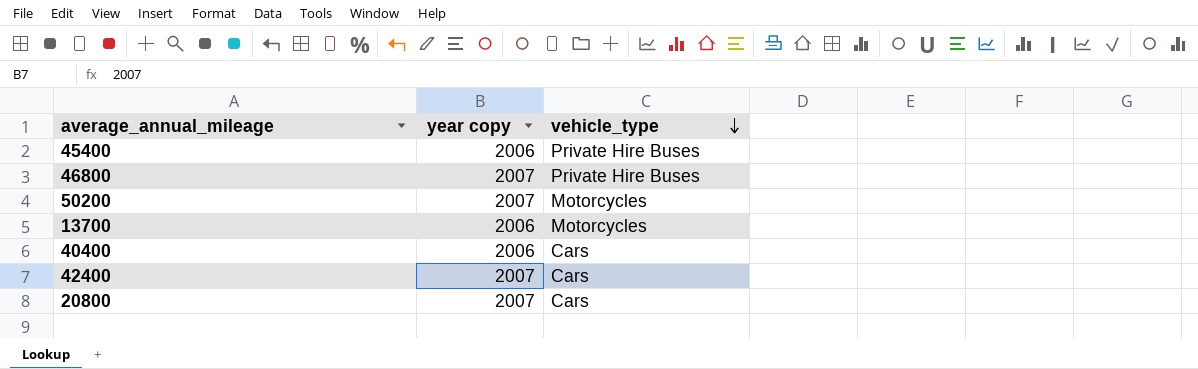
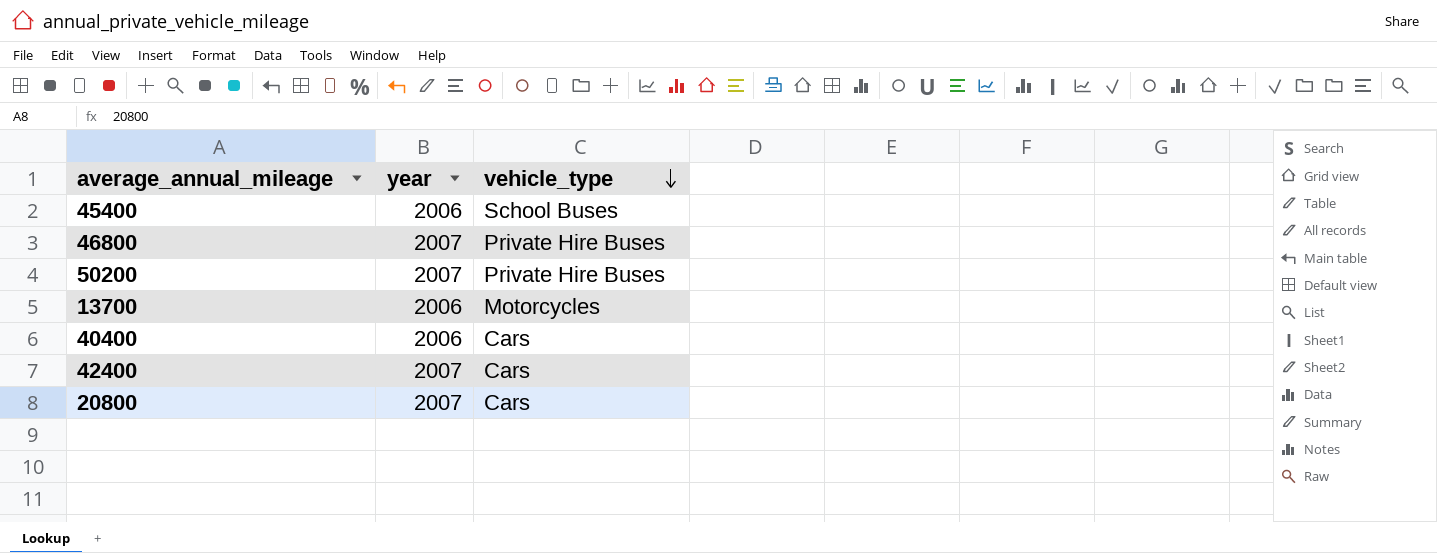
column name: year copy -> year
45400 | vehicle_type: Private Hire Buses -> School Buses
50200 | vehicle_type: Motorcycles -> Private Hire Buses

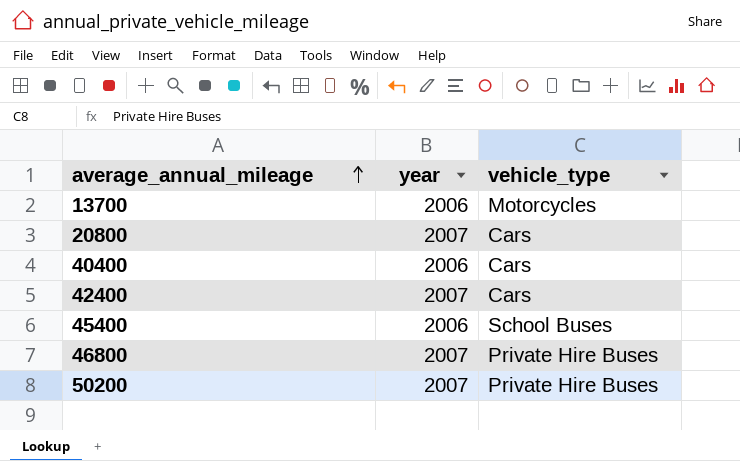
row order: vehicle_type descending -> average_annual_mileage ascending

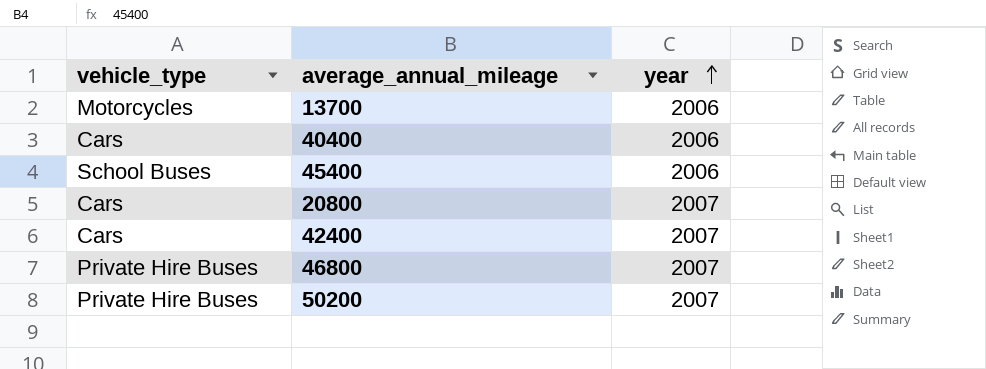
row order: average_annual_mileage ascending -> year ascending
column vehicle_type | position: 3 -> 1

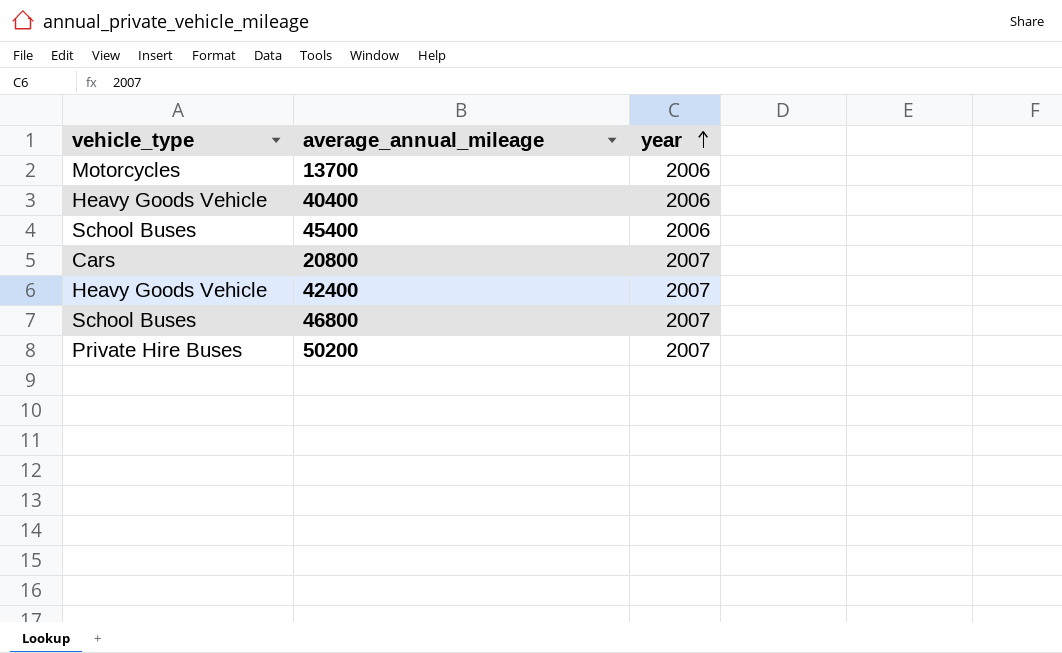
40400 | vehicle_type: Cars -> Heavy Goods Vehicle
42400 | vehicle_type: Cars -> Heavy Goods Vehicle
46800 | vehicle_type: Private Hire Buses -> School Buses

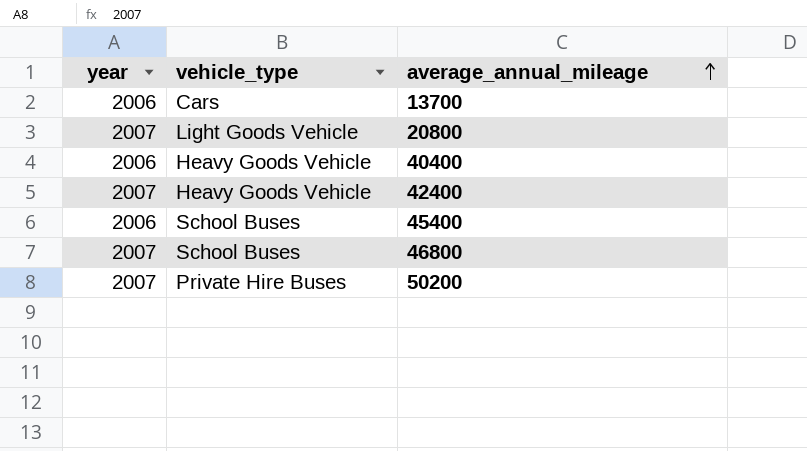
row order: year ascending -> average_annual_mileage ascending
column year | position: 3 -> 1
13700 | vehicle_type: Motorcycles -> Cars
20800 | vehicle_type: Cars -> Light Goods Vehicle

